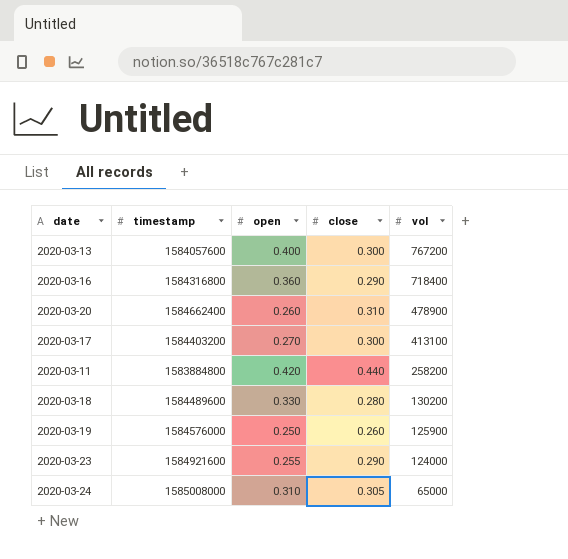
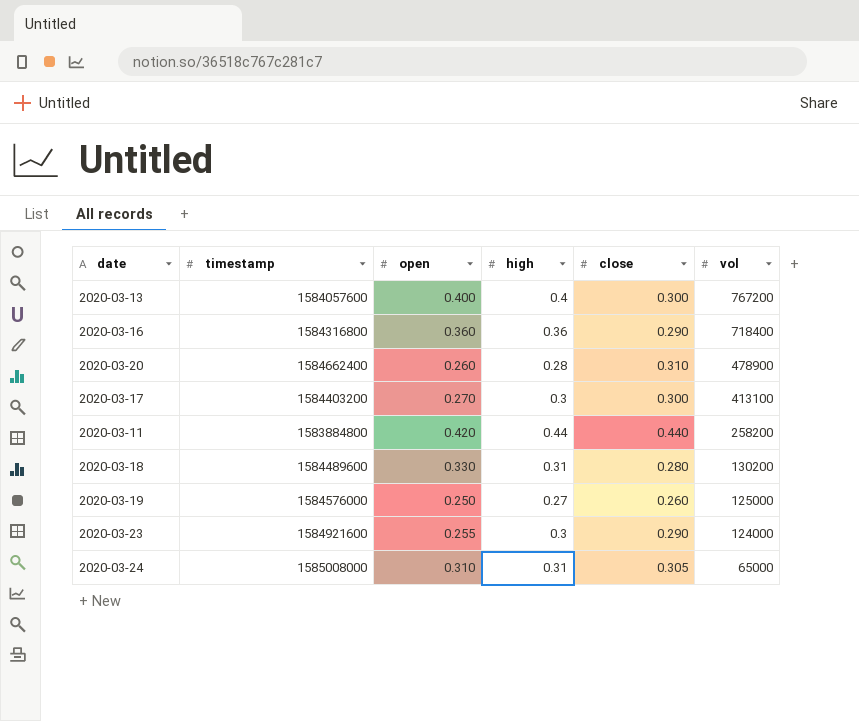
column high | position: none -> 4
2020-03-19 | vol: 125900 -> 125000

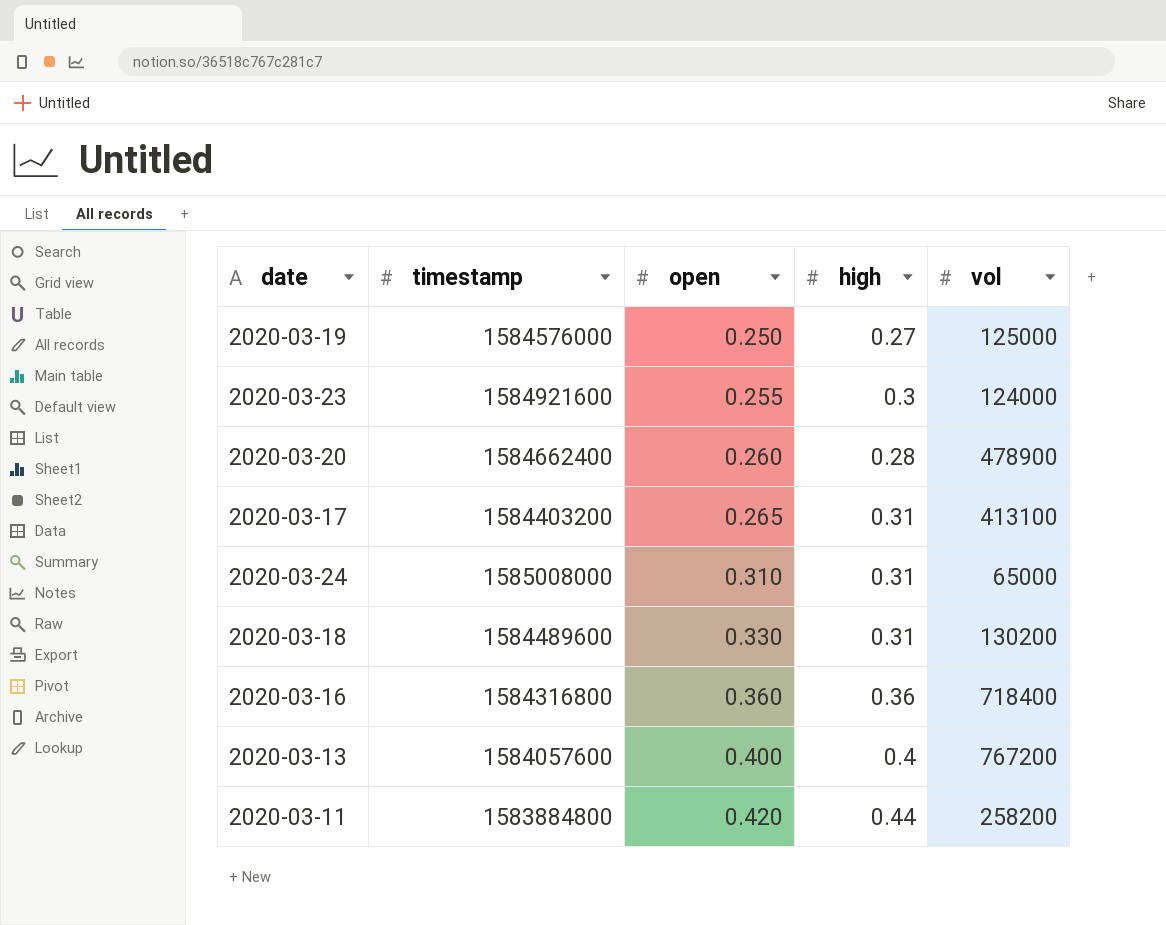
row order: vol descending -> open ascending
column close | position: 5 -> none
2020-03-17 | open: 0.270 -> 0.265
2020-03-17 | high: 0.3 -> 0.31

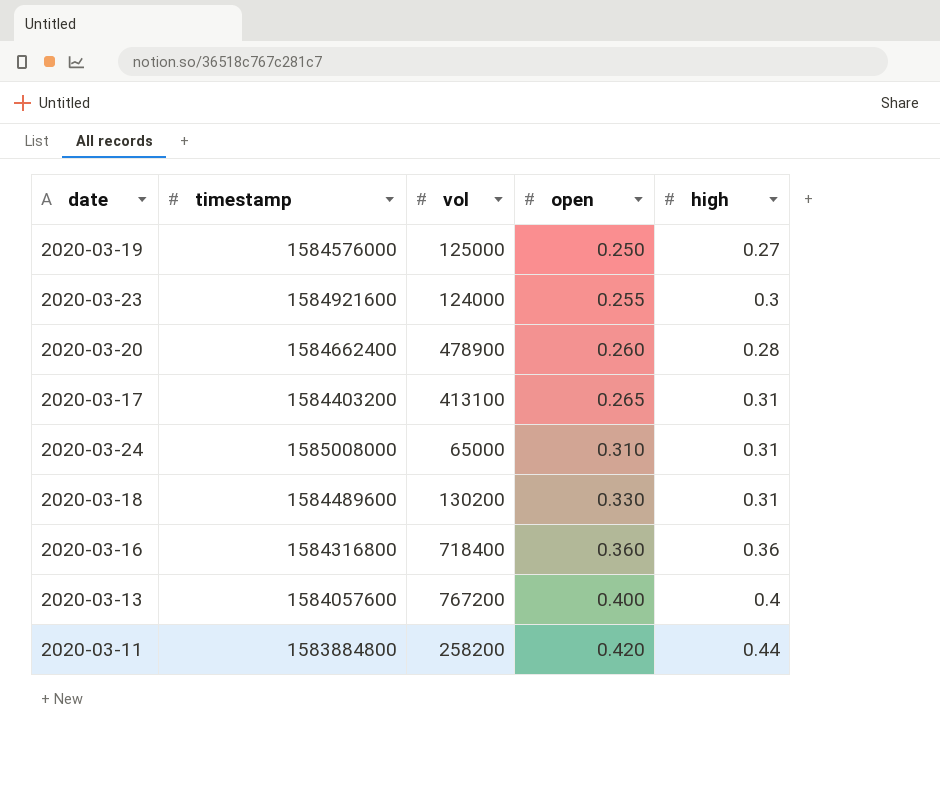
column vol | position: 5 -> 3

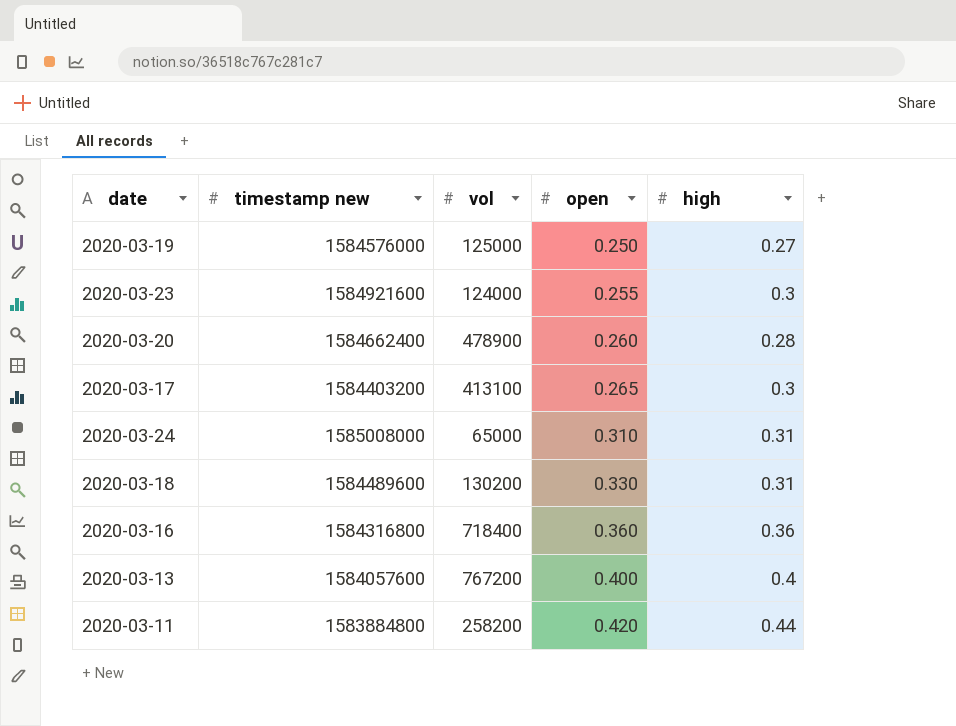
column name: timestamp -> timestamp new
2020-03-17 | high: 0.31 -> 0.3

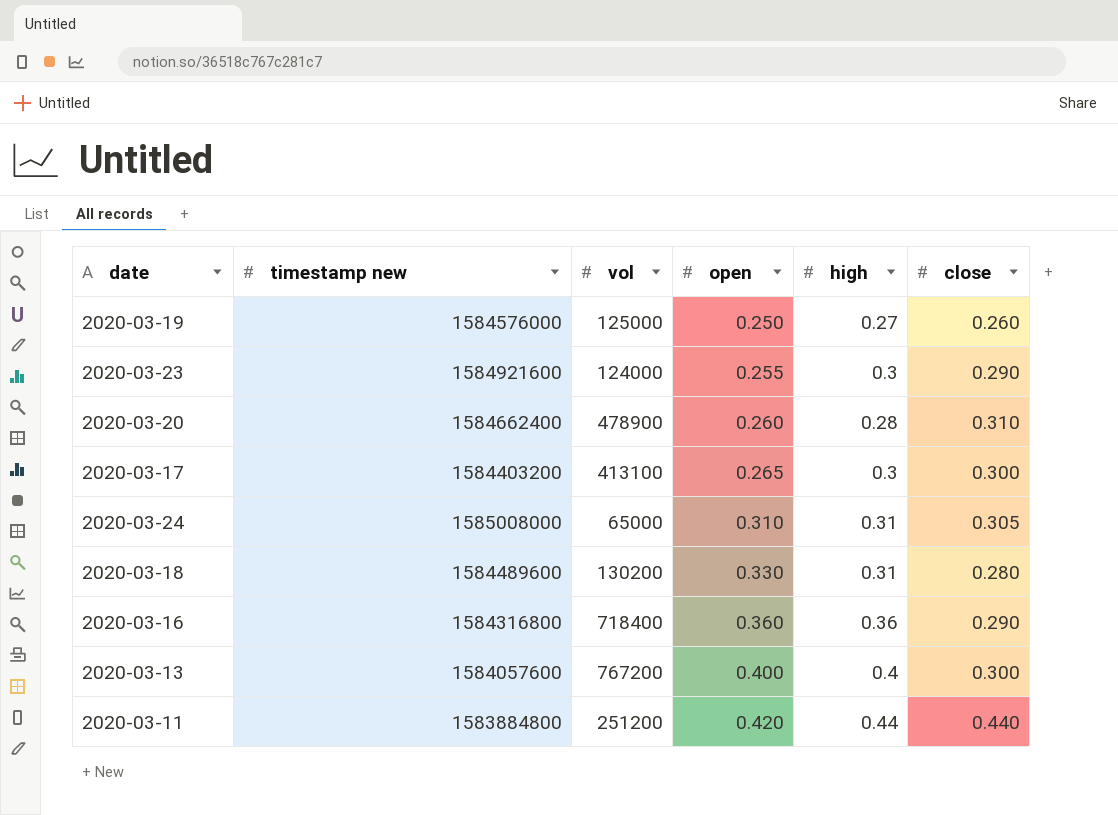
column close | position: none -> 6
2020-03-11 | vol: 258200 -> 251200

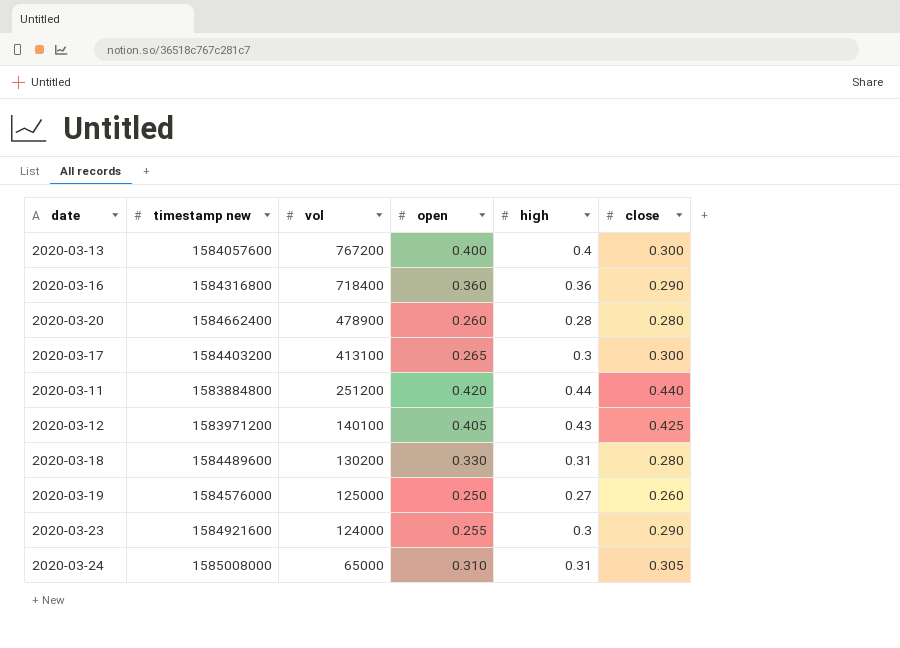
row order: open ascending -> vol descending
2020-03-20 | close: 0.310 -> 0.280
row 2020-03-12: none -> 1583971200 | 140100 | 0.405 | 0.43 | 0.425

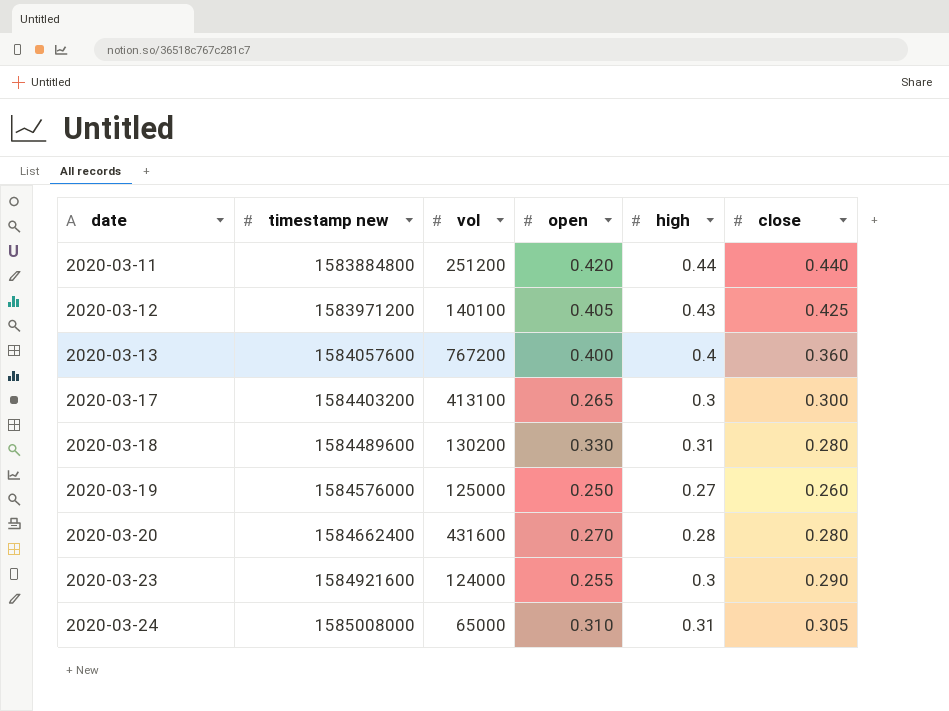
row order: vol descending -> date ascending
row 2020-03-16: 1584316800 | 718400 | 0.360 | 0.36 | 0.290 -> none
2020-03-13 | close: 0.300 -> 0.360
2020-03-20 | vol: 478900 -> 431600
2020-03-20 | open: 0.260 -> 0.270

